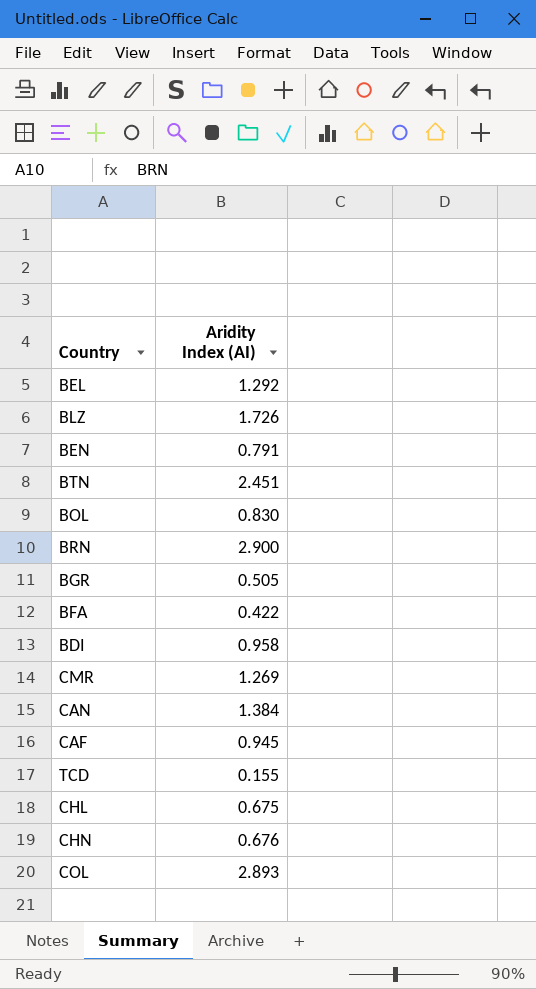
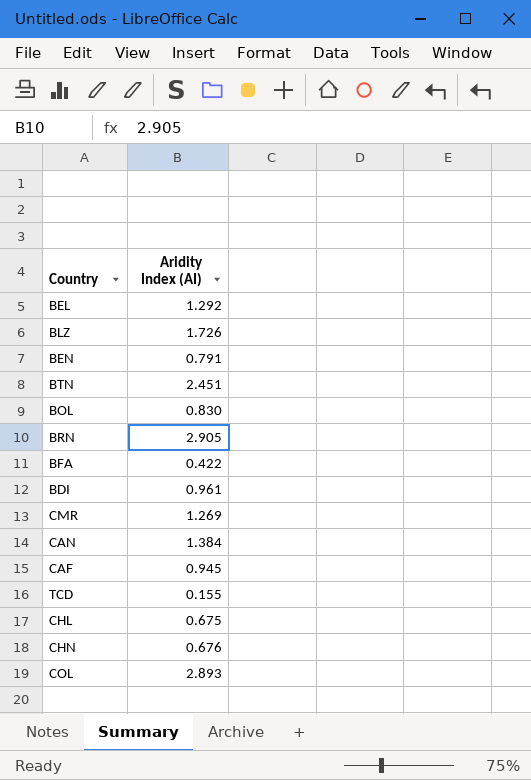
row BGR: 0.505 -> none
BRN | Aridity Index (AI): 2.900 -> 2.905
BDI | Aridity Index (AI): 0.958 -> 0.961

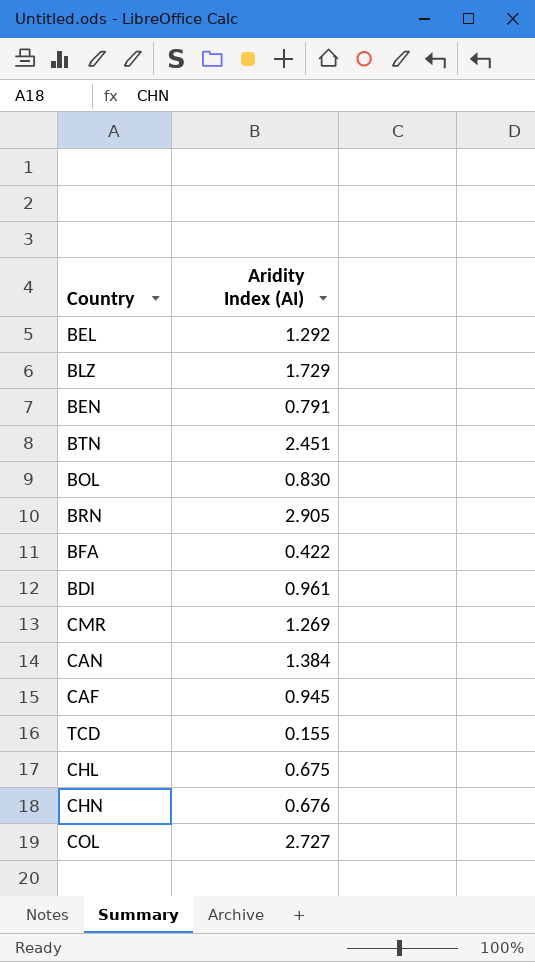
BLZ | Aridity Index (AI): 1.726 -> 1.729
COL | Aridity Index (AI): 2.893 -> 2.727

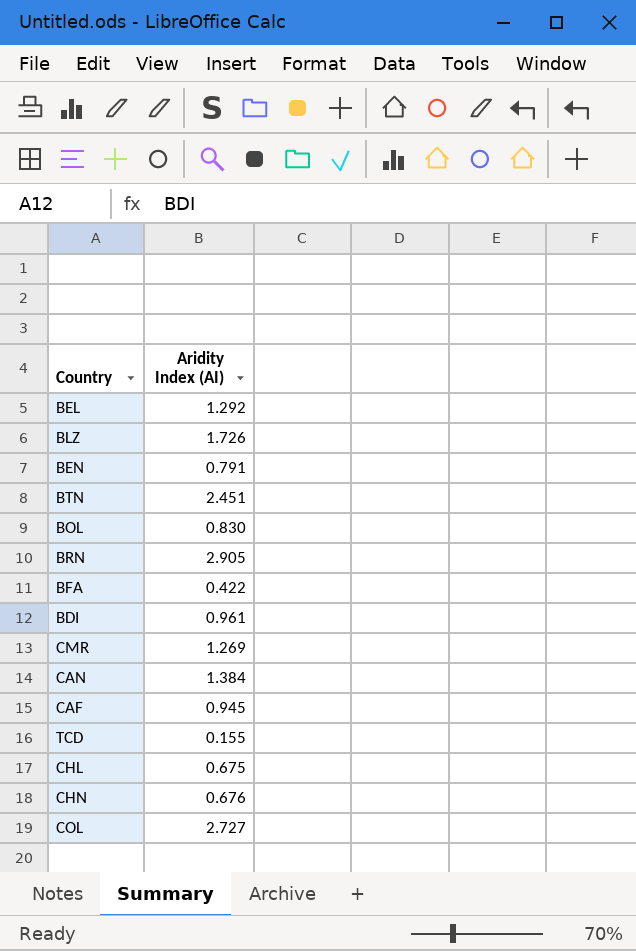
BLZ | Aridity Index (AI): 1.729 -> 1.726

